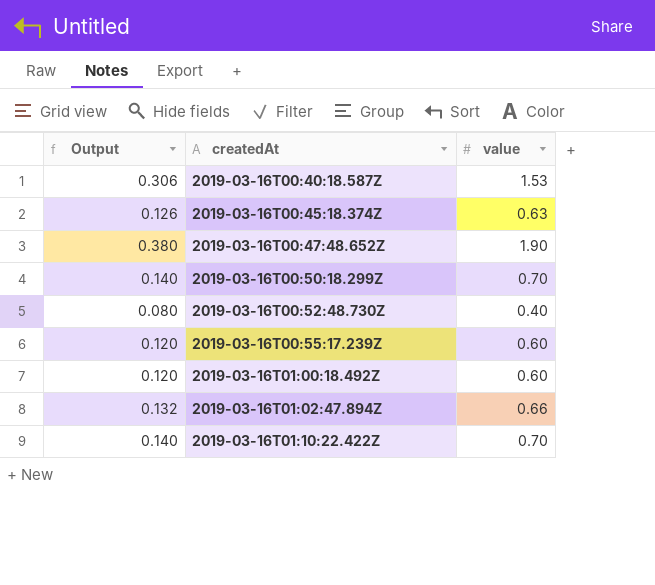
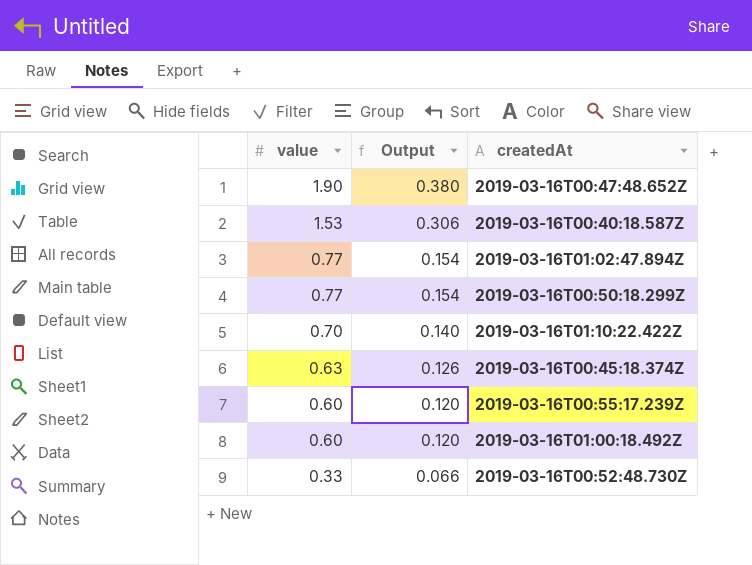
row order: createdAt ascending -> value descending
column value | position: 3 -> 1
2019-03-16T01:02:47.894Z | value: 0.66 -> 0.77
2019-03-16T01:02:47.894Z | Output: 0.132 -> 0.154
2019-03-16T00:50:18.299Z | value: 0.70 -> 0.77
2019-03-16T00:50:18.299Z | Output: 0.140 -> 0.154
2019-03-16T00:52:48.730Z | value: 0.40 -> 0.33
2019-03-16T00:52:48.730Z | Output: 0.080 -> 0.066

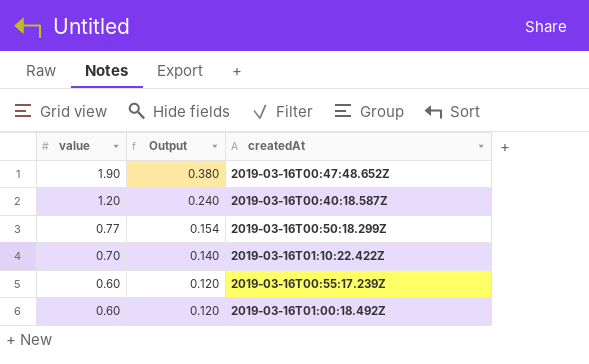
row 2019-03-16T01:02:47.894Z: 0.77 | 0.154 -> none
row 2019-03-16T00:45:18.374Z: 0.63 | 0.126 -> none
row 2019-03-16T00:52:48.730Z: 0.33 | 0.066 -> none
2019-03-16T00:40:18.587Z | value: 1.53 -> 1.20
2019-03-16T00:40:18.587Z | Output: 0.306 -> 0.240

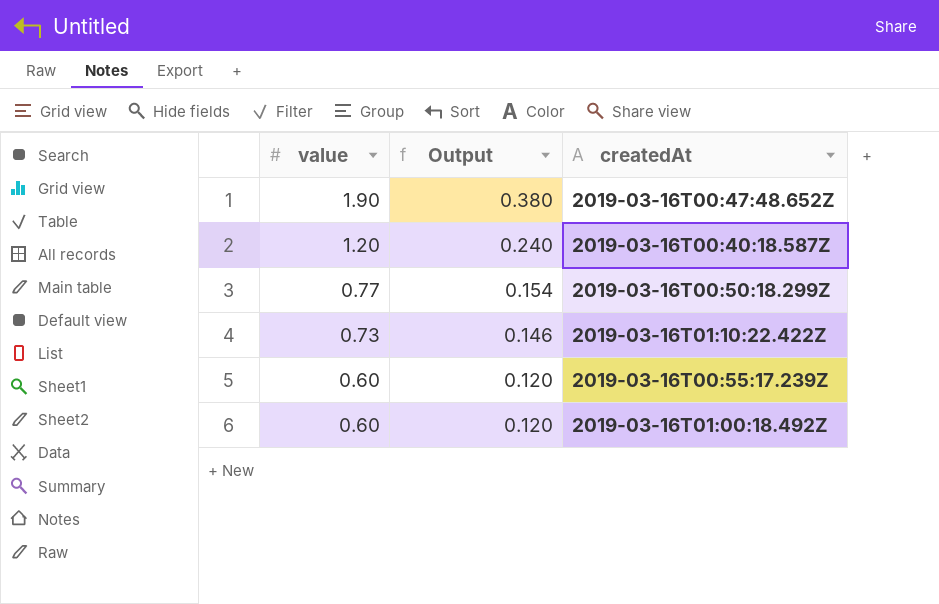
2019-03-16T01:10:22.422Z | value: 0.70 -> 0.73
2019-03-16T01:10:22.422Z | Output: 0.140 -> 0.146

